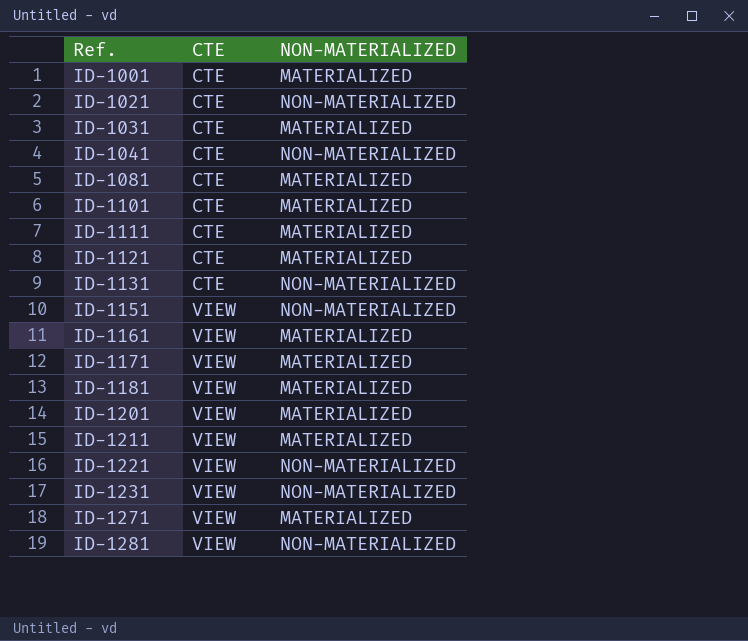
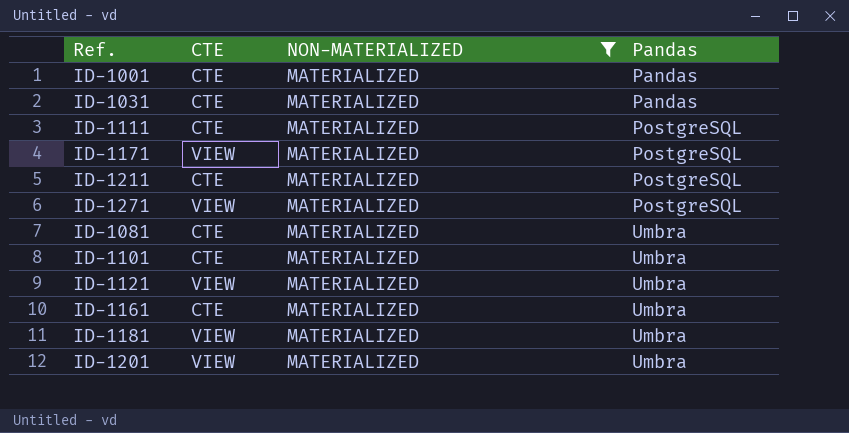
filter: none -> NON-MATERIALIZED = MATERIALIZED
row order: Ref. ascending -> Pandas ascending
column Pandas | position: none -> 4
ID-1211 | CTE: VIEW -> CTE
ID-1121 | CTE: CTE -> VIEW
ID-1161 | CTE: VIEW -> CTE

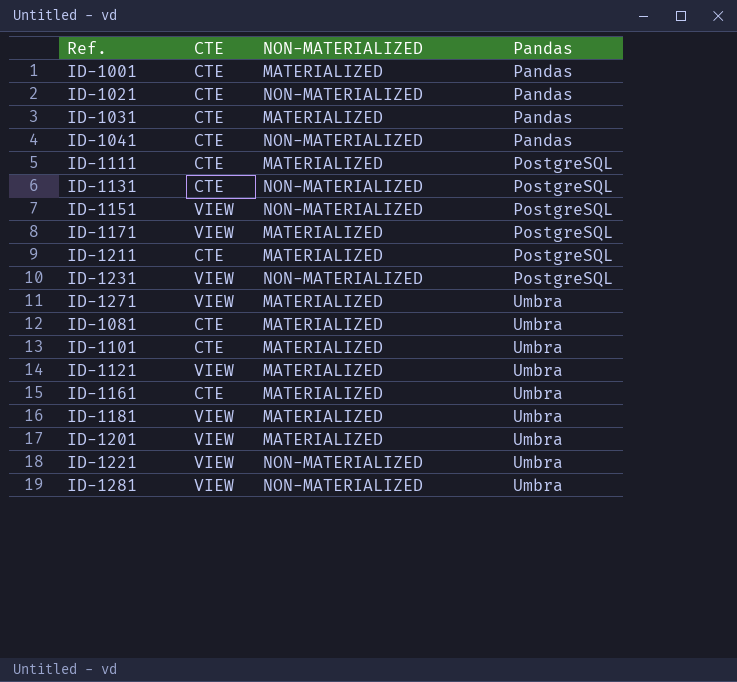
filter: NON-MATERIALIZED = MATERIALIZED -> none
ID-1271 | Pandas: PostgreSQL -> Umbra

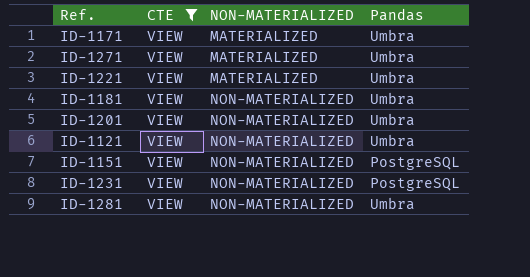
filter: none -> CTE = VIEW
row order: Pandas ascending -> NON-MATERIALIZED ascending
ID-1171 | Pandas: PostgreSQL -> Umbra
ID-1221 | NON-MATERIALIZED: NON-MATERIALIZED -> MATERIALIZED
ID-1181 | NON-MATERIALIZED: MATERIALIZED -> NON-MATERIALIZED
ID-1201 | NON-MATERIALIZED: MATERIALIZED -> NON-MATERIALIZED
ID-1121 | NON-MATERIALIZED: MATERIALIZED -> NON-MATERIALIZED

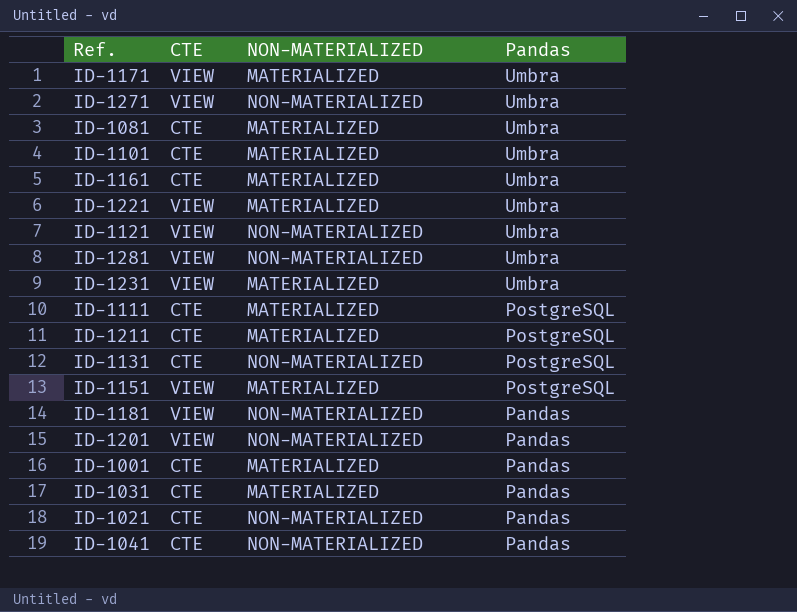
filter: CTE = VIEW -> none
row order: NON-MATERIALIZED ascending -> Pandas descending
ID-1271 | NON-MATERIALIZED: MATERIALIZED -> NON-MATERIALIZED
ID-1231 | NON-MATERIALIZED: NON-MATERIALIZED -> MATERIALIZED
ID-1231 | Pandas: PostgreSQL -> Umbra
ID-1151 | NON-MATERIALIZED: NON-MATERIALIZED -> MATERIALIZED
ID-1181 | Pandas: Umbra -> Pandas
ID-1201 | Pandas: Umbra -> Pandas

